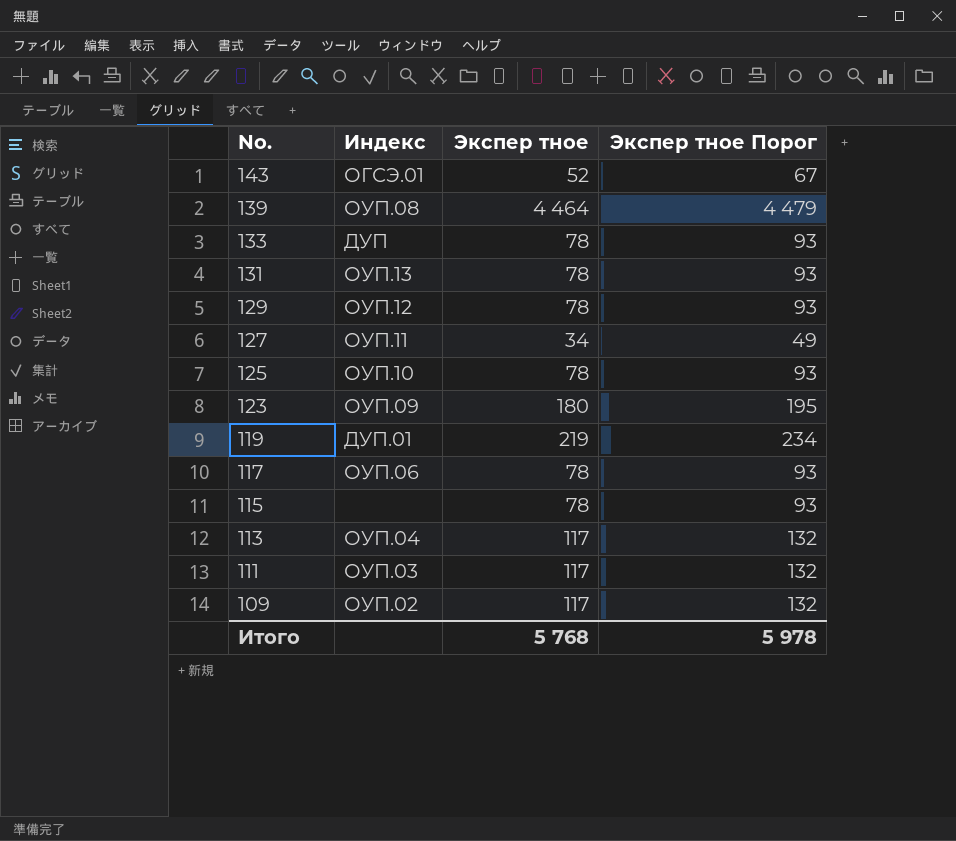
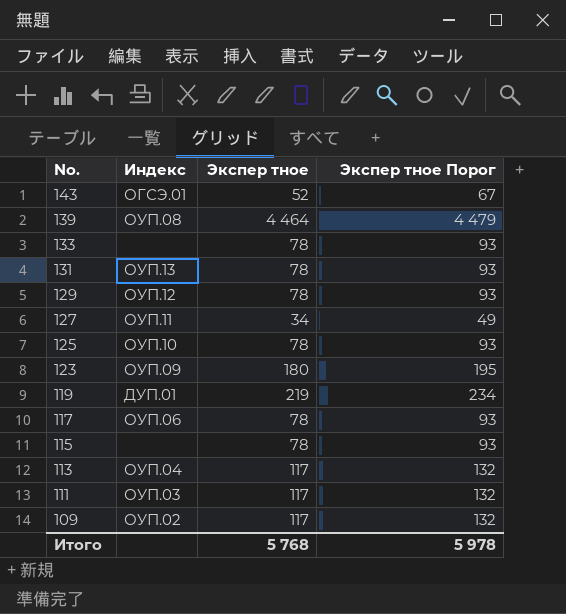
133 | Индекс: ДУП -> none

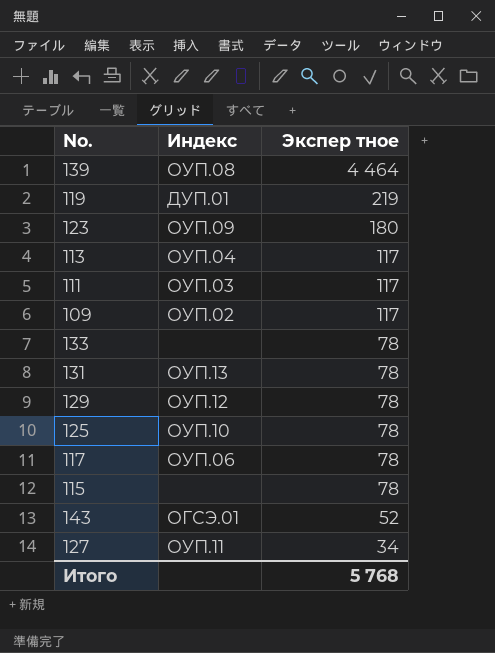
row order: No. descending -> Экспер тное descending
column Экспер тное Порог | formula: [Экспер тное] + 15 -> none

